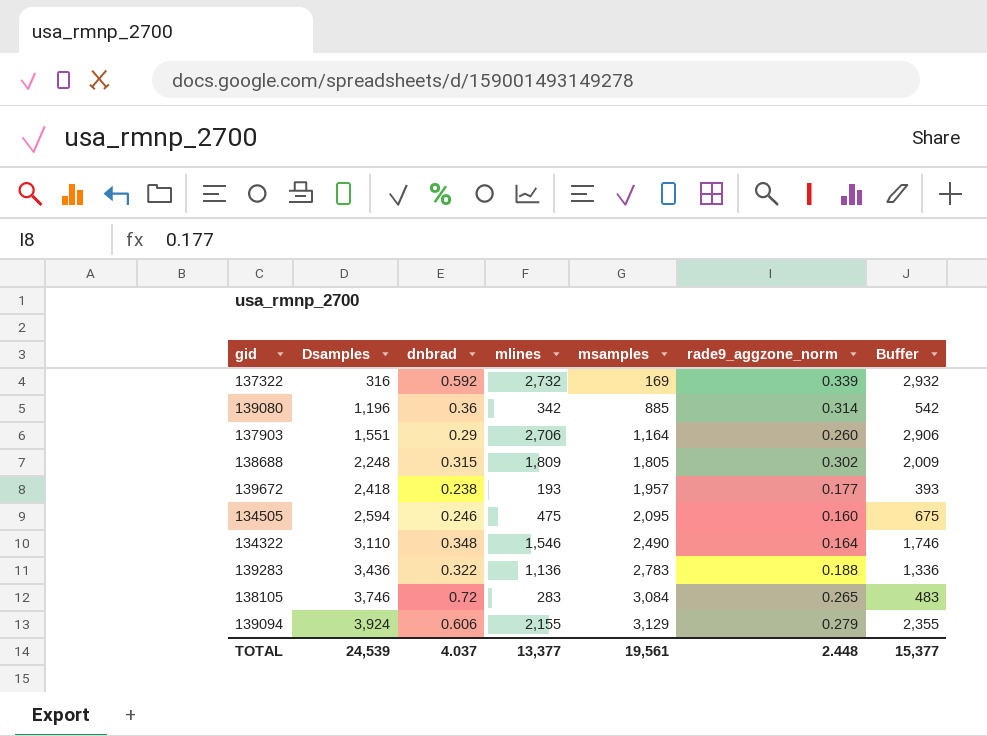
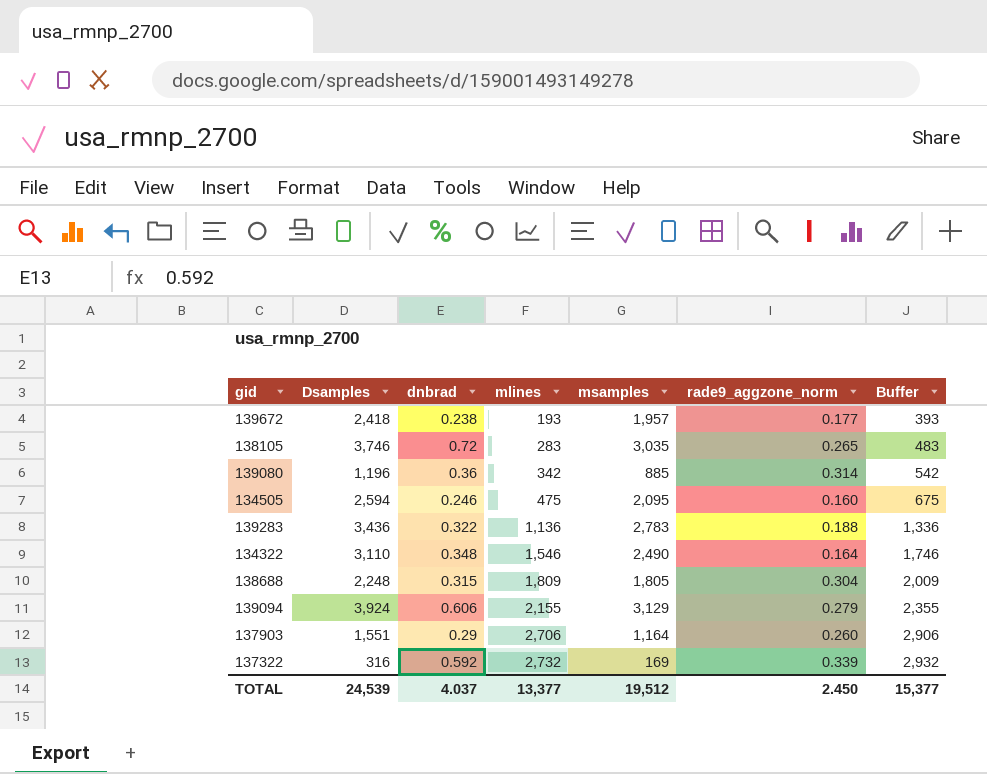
row order: Dsamples ascending -> mlines ascending
138105 | msamples: 3,084 -> 3,035
138688 | rade9_aggzone_norm: 0.302 -> 0.304
TOTAL | msamples: 19,561 -> 19,512
TOTAL | rade9_aggzone_norm: 2.448 -> 2.450

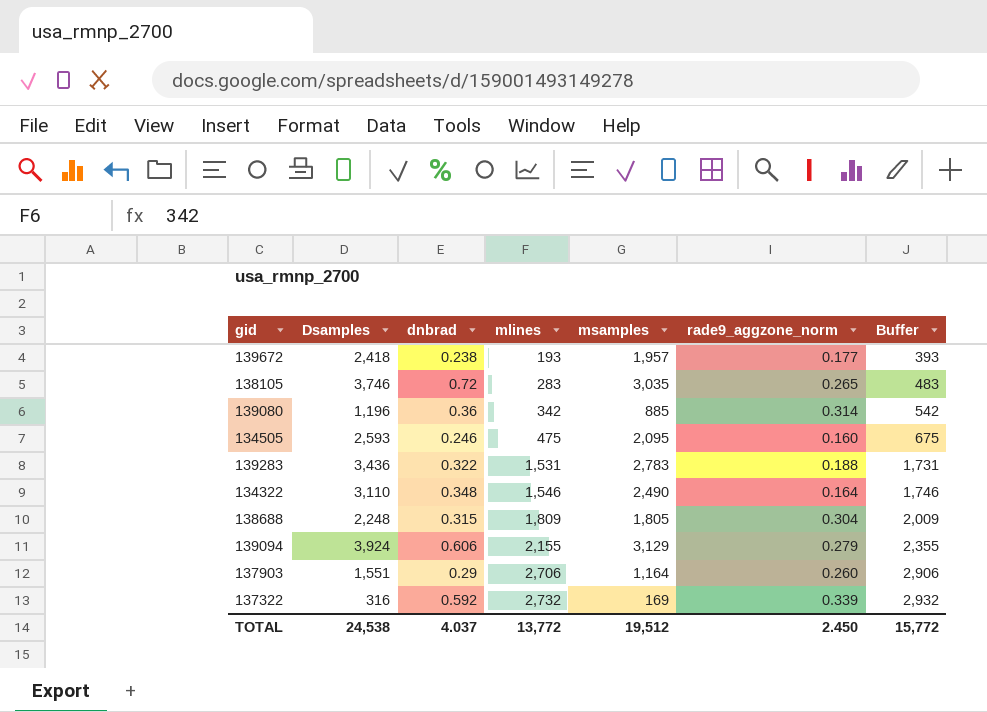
134505 | Dsamples: 2,594 -> 2,593
139283 | mlines: 1,136 -> 1,531
139283 | Buffer: 1,336 -> 1,731
TOTAL | Dsamples: 24,539 -> 24,538
TOTAL | mlines: 13,377 -> 13,772
TOTAL | Buffer: 15,377 -> 15,772

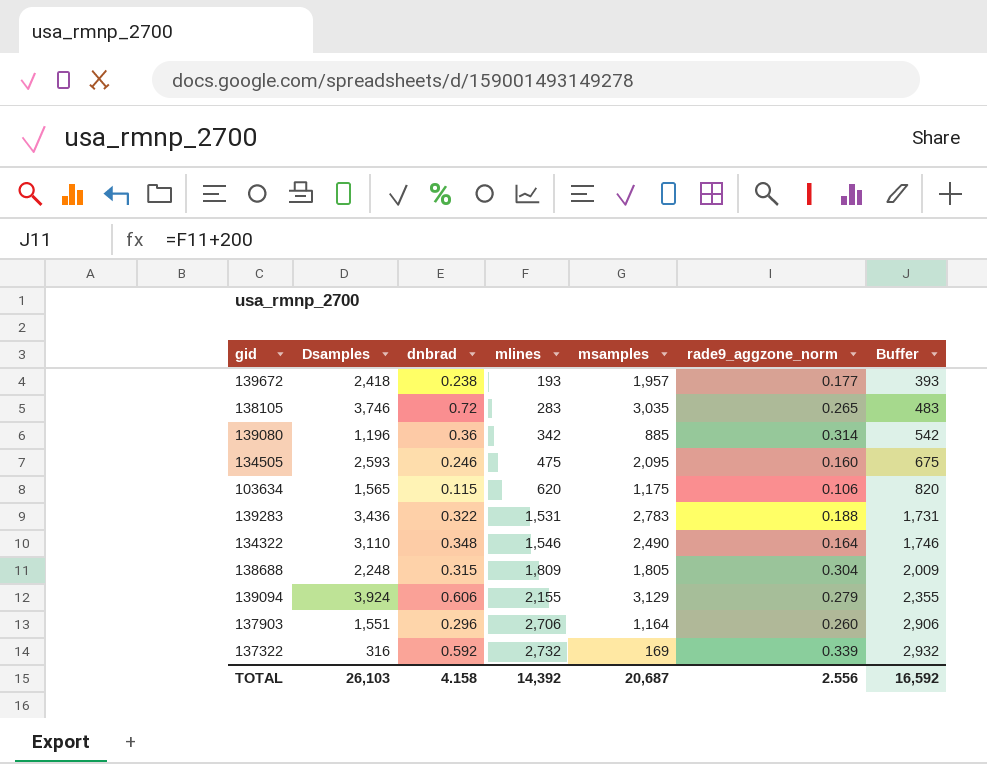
row 103634: none -> 1,565 | 0.115 | 620 | 1,175 | 0.106 | 820
137903 | dnbrad: 0.29 -> 0.296
TOTAL | Dsamples: 24,538 -> 26,103
TOTAL | dnbrad: 4.037 -> 4.158
TOTAL | mlines: 13,772 -> 14,392
TOTAL | msamples: 19,512 -> 20,687
TOTAL | rade9_aggzone_norm: 2.450 -> 2.556
TOTAL | Buffer: 15,772 -> 16,592

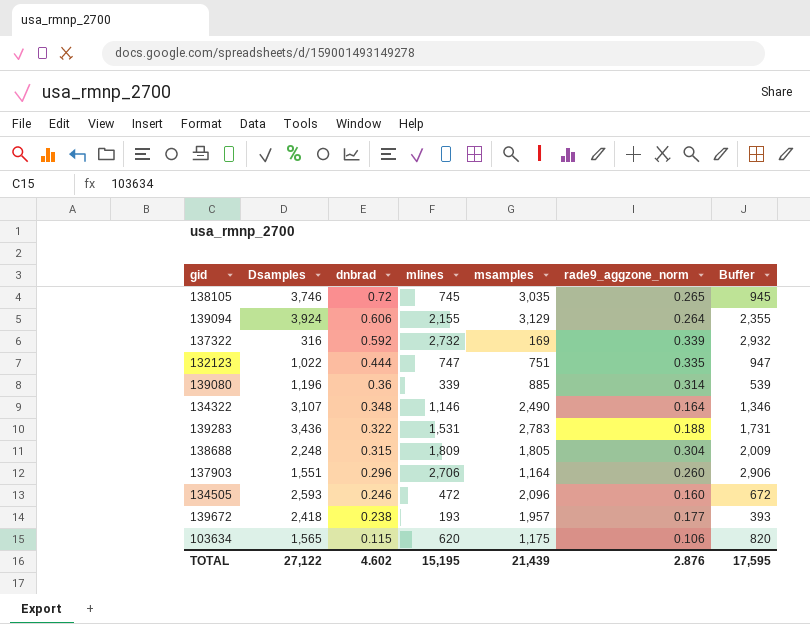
row order: mlines ascending -> dnbrad descending
138105 | mlines: 283 -> 745
138105 | Buffer: 483 -> 945
139094 | rade9_aggzone_norm: 0.279 -> 0.264
row 132123: none -> 1,022 | 0.444 | 747 | 751 | 0.335 | 947
139080 | mlines: 342 -> 339
139080 | Buffer: 542 -> 539
134322 | Dsamples: 3,110 -> 3,107
134322 | mlines: 1,546 -> 1,146
134322 | Buffer: 1,746 -> 1,346
134505 | mlines: 475 -> 472
134505 | msamples: 2,095 -> 2,096
134505 | Buffer: 675 -> 672
TOTAL | Dsamples: 26,103 -> 27,122
TOTAL | dnbrad: 4.158 -> 4.602
TOTAL | mlines: 14,392 -> 15,195
TOTAL | msamples: 20,687 -> 21,439
TOTAL | rade9_aggzone_norm: 2.556 -> 2.876
TOTAL | Buffer: 16,592 -> 17,595

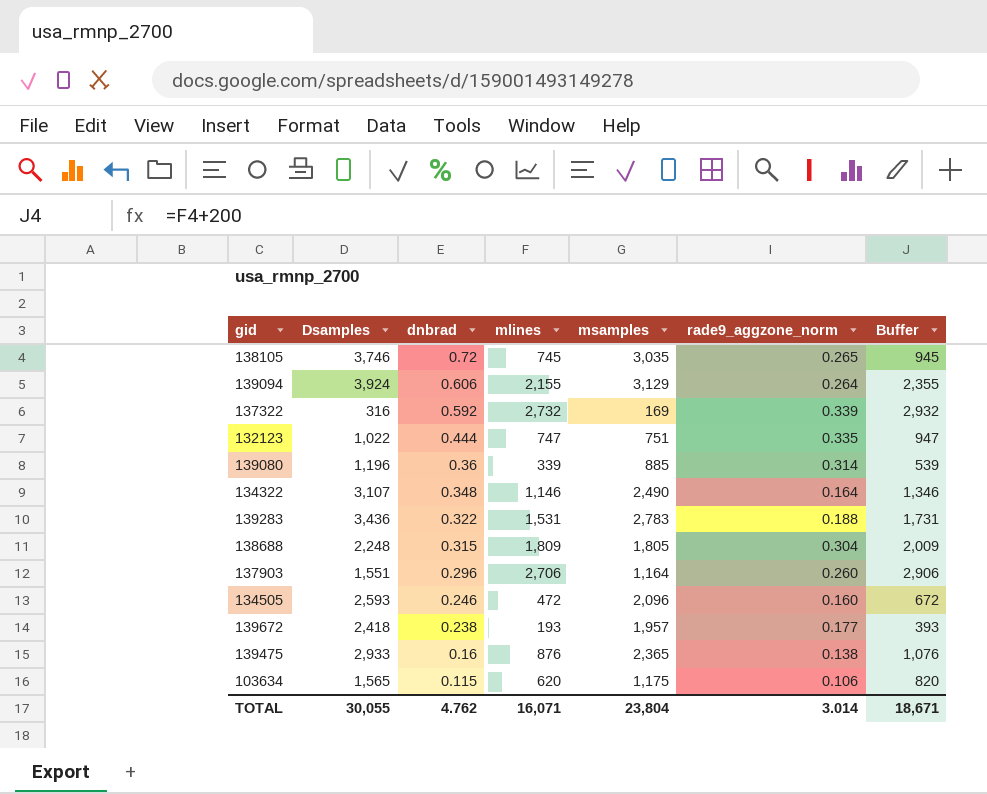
row 139475: none -> 2,933 | 0.16 | 876 | 2,365 | 0.138 | 1,076
TOTAL | Dsamples: 27,122 -> 30,055
TOTAL | dnbrad: 4.602 -> 4.762
TOTAL | mlines: 15,195 -> 16,071
TOTAL | msamples: 21,439 -> 23,804
TOTAL | rade9_aggzone_norm: 2.876 -> 3.014
TOTAL | Buffer: 17,595 -> 18,671

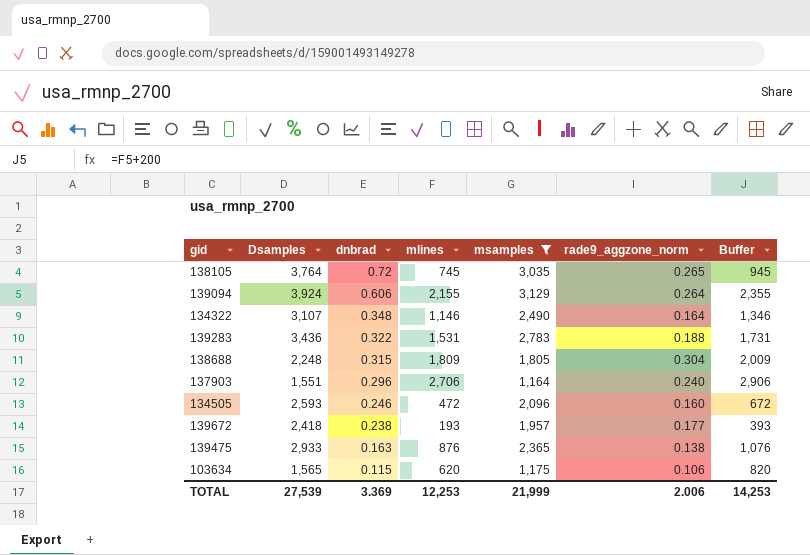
filter: none -> msamples >= 1,164
138105 | Dsamples: 3,746 -> 3,764
137903 | rade9_aggzone_norm: 0.260 -> 0.240
139475 | dnbrad: 0.16 -> 0.163
TOTAL | Dsamples: 30,055 -> 27,539
TOTAL | dnbrad: 4.762 -> 3.369
TOTAL | mlines: 16,071 -> 12,253
TOTAL | msamples: 23,804 -> 21,999
TOTAL | rade9_aggzone_norm: 3.014 -> 2.006
TOTAL | Buffer: 18,671 -> 14,253

